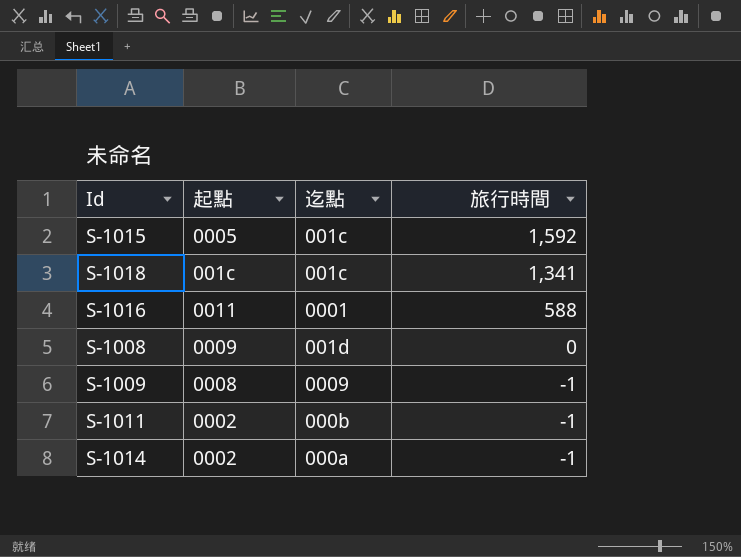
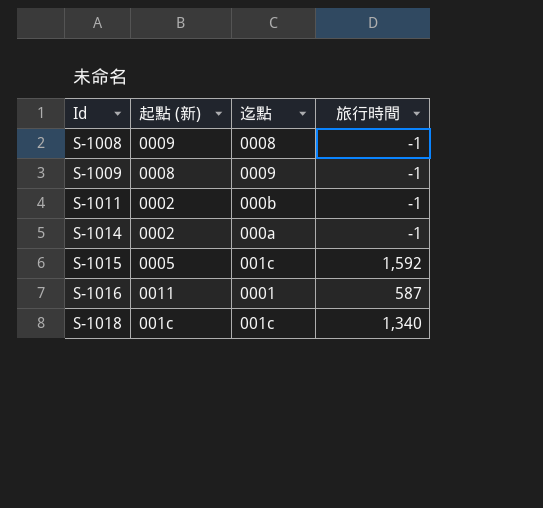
row order: 旅行時間 descending -> Id ascending
column name: 起點 -> 起點 (新)
S-1008 | 迄點: 001d -> 0008
S-1008 | 旅行時間: 0 -> -1
S-1016 | 旅行時間: 588 -> 587
S-1018 | 旅行時間: 1,341 -> 1,340

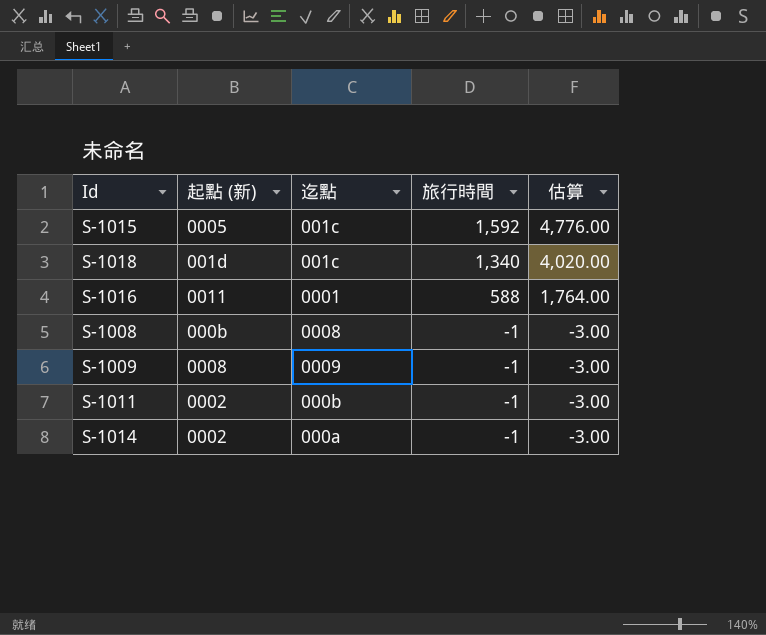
row order: Id ascending -> 旅行時間 descending
column 估算 | formula: none -> [旅行時間] * 3
S-1018 | 起點 (新): 001c -> 001d
S-1016 | 旅行時間: 587 -> 588
S-1008 | 起點 (新): 0009 -> 000b

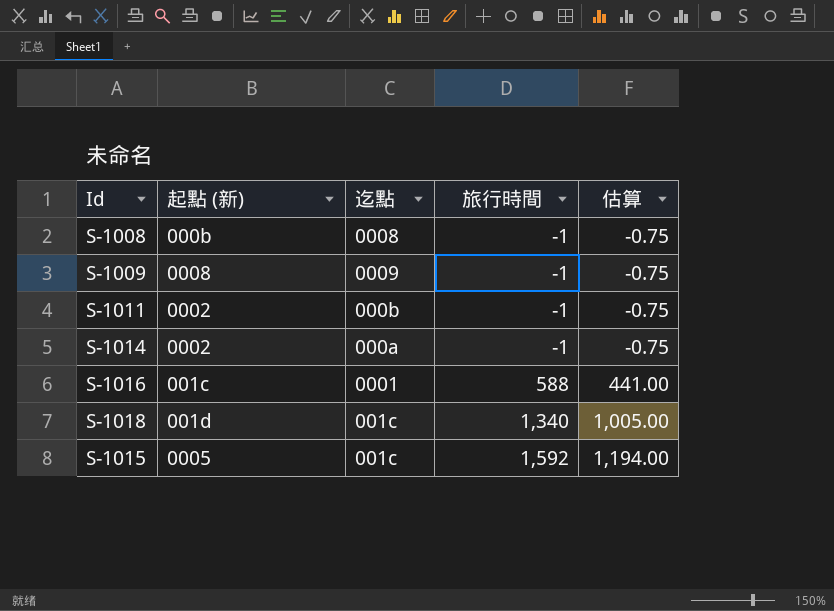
row order: 旅行時間 descending -> 旅行時間 ascending
column 估算 | formula: [旅行時間] * 3 -> [旅行時間] * 0.75
S-1016 | 起點 (新): 0011 -> 001c

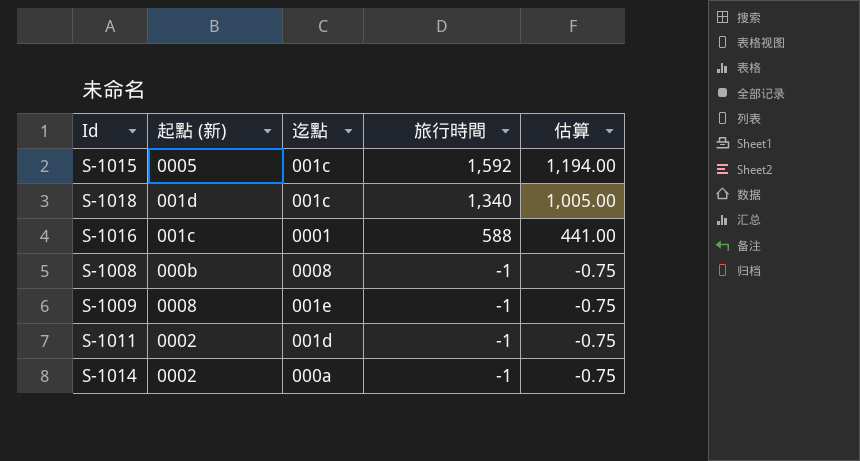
row order: 旅行時間 ascending -> 旅行時間 descending
S-1009 | 迄點: 0009 -> 001e
S-1011 | 迄點: 000b -> 001d

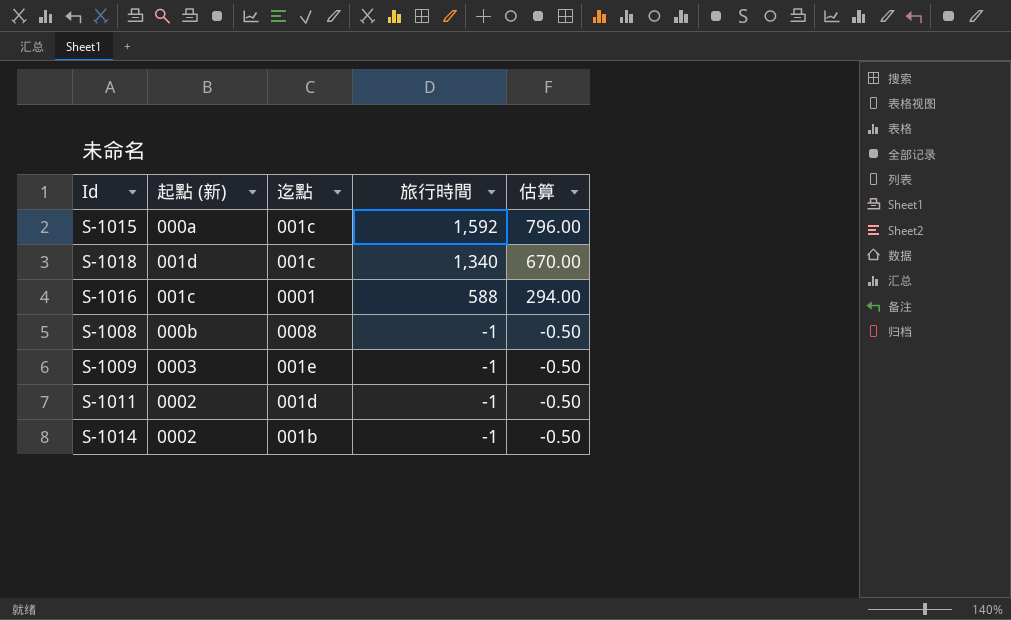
column 估算 | formula: [旅行時間] * 0.75 -> [旅行時間] * 0.5
S-1015 | 起點 (新): 0005 -> 000a
S-1009 | 起點 (新): 0008 -> 0003
S-1014 | 迄點: 000a -> 001b

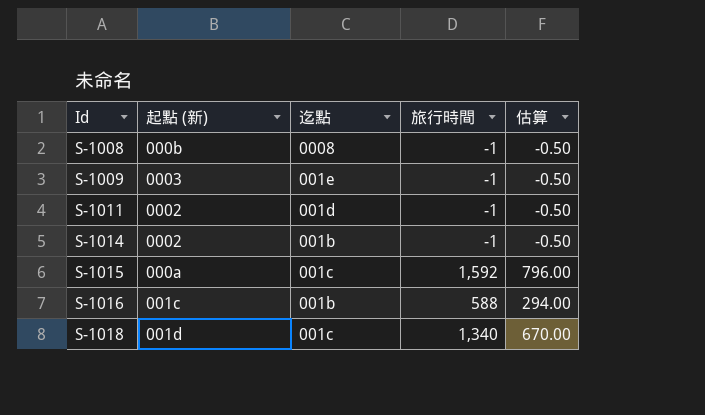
row order: 旅行時間 descending -> Id ascending
S-1016 | 迄點: 0001 -> 001b

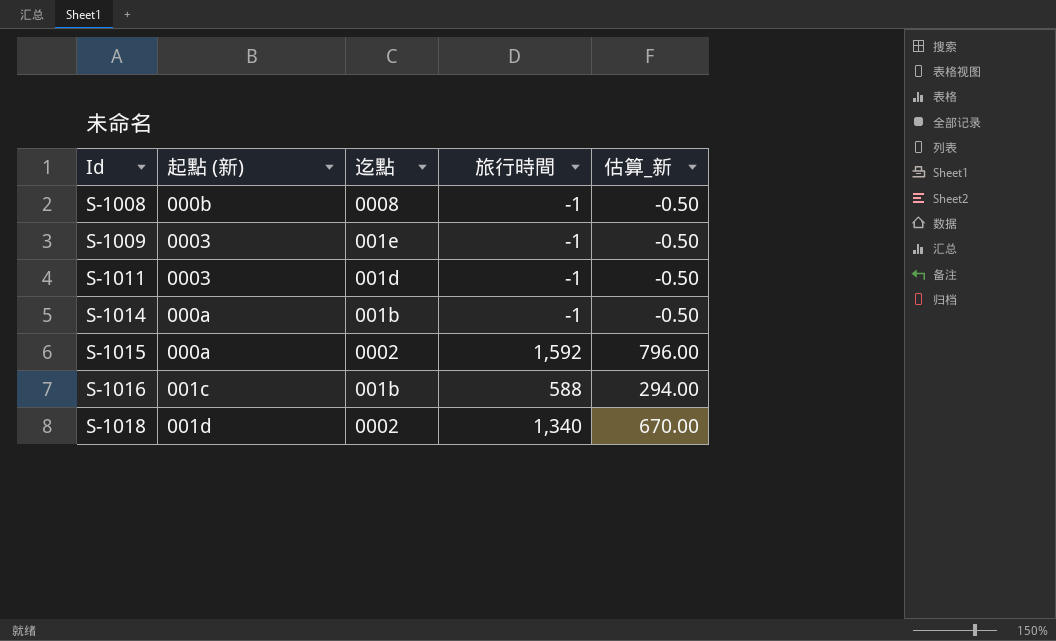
column name: 估算 -> 估算_新
S-1011 | 起點 (新): 0002 -> 0003
S-1014 | 起點 (新): 0002 -> 000a
S-1015 | 迄點: 001c -> 0002
S-1018 | 迄點: 001c -> 0002

